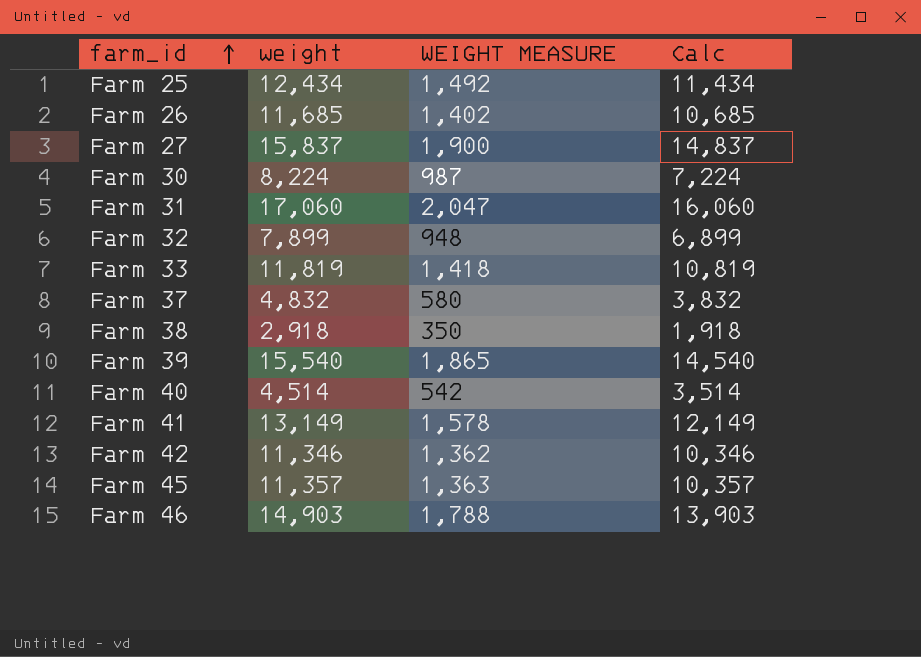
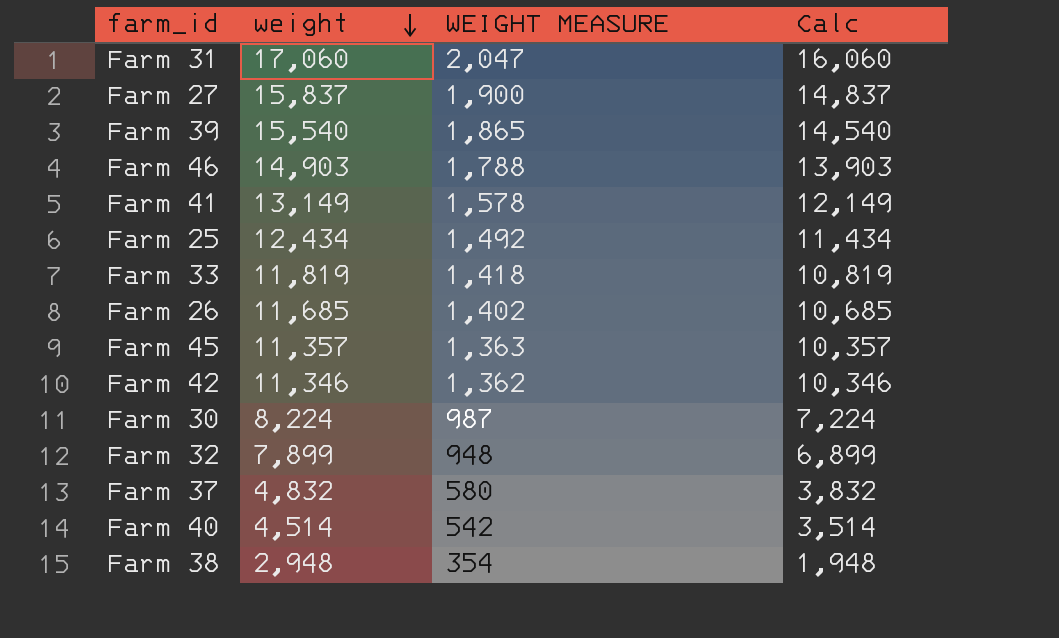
row order: farm_id ascending -> weight descending
Farm 38 | weight: 2,918 -> 2,948
Farm 38 | WEIGHT MEASURE: 350 -> 354
Farm 38 | Calc: 1,918 -> 1,948

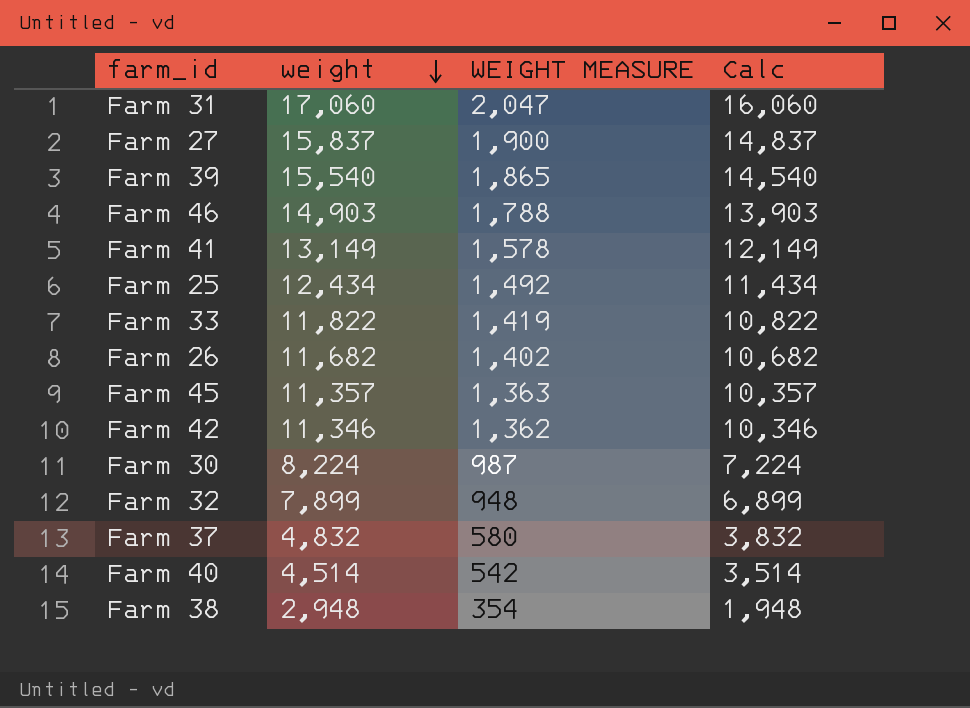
Farm 33 | weight: 11,819 -> 11,822
Farm 33 | WEIGHT MEASURE: 1,418 -> 1,419
Farm 33 | Calc: 10,819 -> 10,822
Farm 26 | weight: 11,685 -> 11,682
Farm 26 | Calc: 10,685 -> 10,682

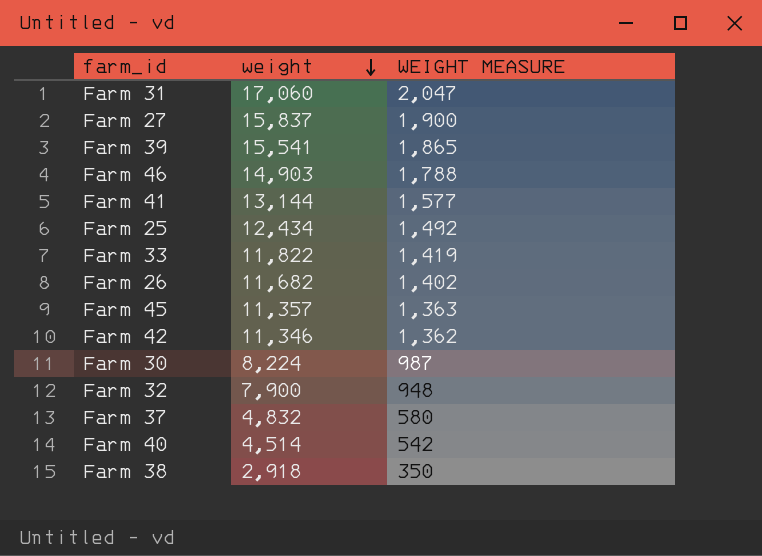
column Calc | formula: [weight] - 1000 -> none
Farm 39 | weight: 15,540 -> 15,541
Farm 41 | weight: 13,149 -> 13,144
Farm 41 | WEIGHT MEASURE: 1,578 -> 1,577
Farm 32 | weight: 7,899 -> 7,900
Farm 38 | weight: 2,948 -> 2,918
Farm 38 | WEIGHT MEASURE: 354 -> 350

